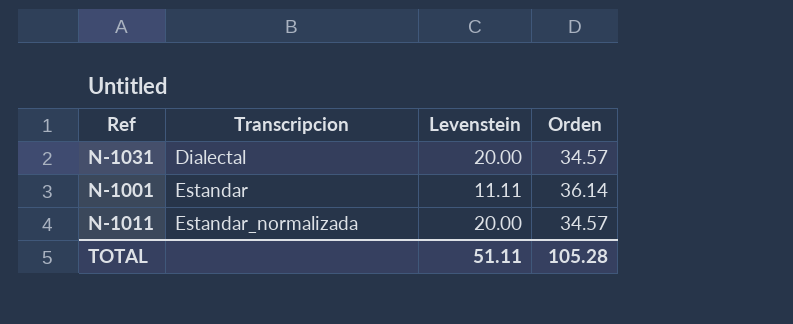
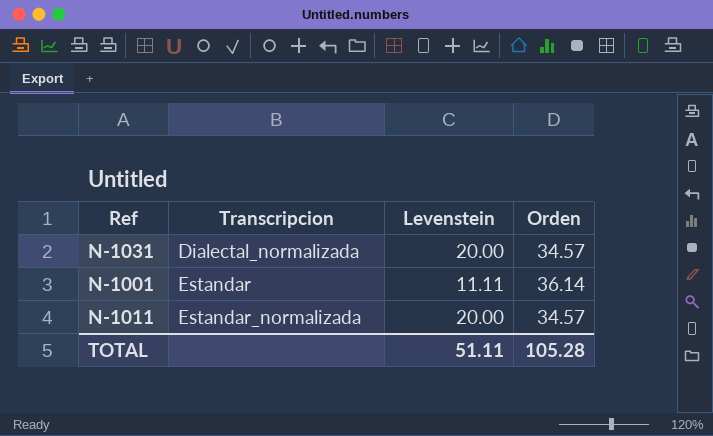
N-1031 | Transcripcion: Dialectal -> Dialectal_normalizada

